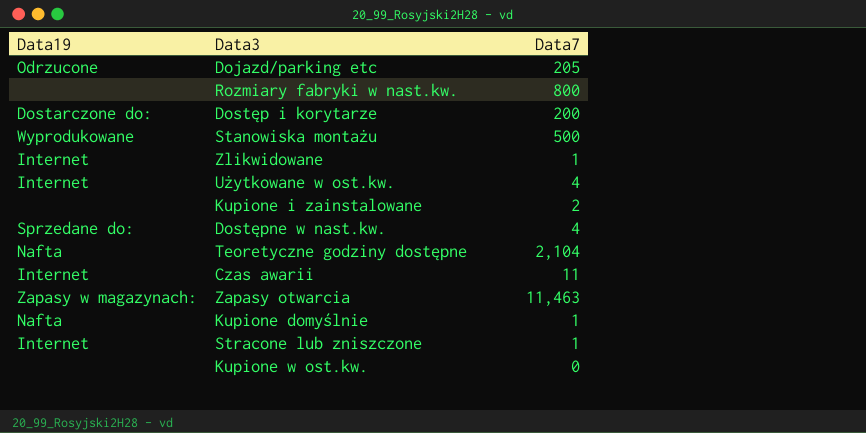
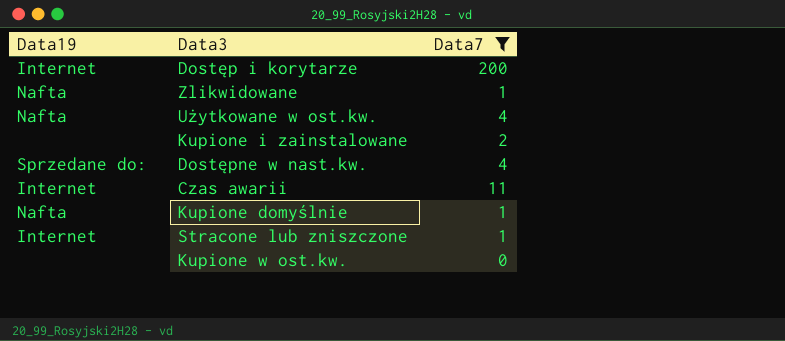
filter: none -> Data7 <= 200
Dostęp i korytarze | Data19: Dostarczone do: -> Internet
Zlikwidowane | Data19: Internet -> Nafta
Użytkowane w ost.kw. | Data19: Internet -> Nafta

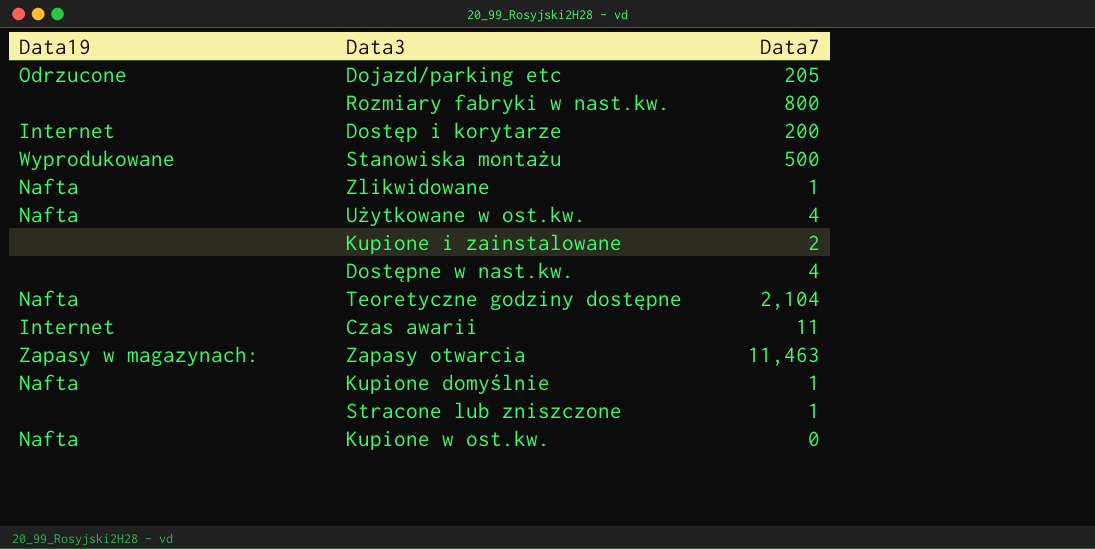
filter: Data7 <= 200 -> none
Dostępne w nast.kw. | Data19: Sprzedane do: -> none
Stracone lub zniszczone | Data19: Internet -> none
Kupione w ost.kw. | Data19: none -> Nafta

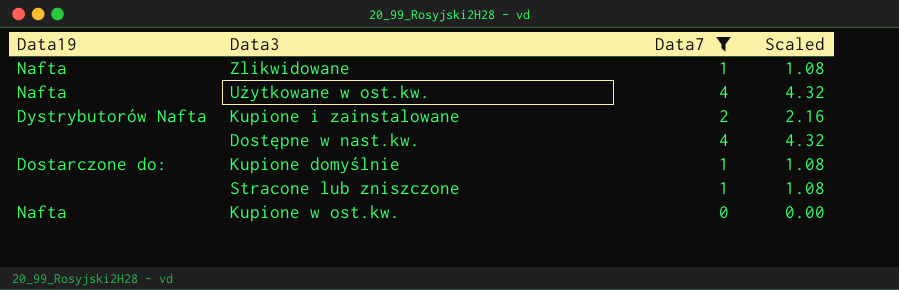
filter: none -> Data7 <= 4
column Scaled | formula: none -> [Data7] * 1.08
Kupione i zainstalowane | Data19: none -> Dystrybutorów Nafta
Kupione domyślnie | Data19: Nafta -> Dostarczone do:

